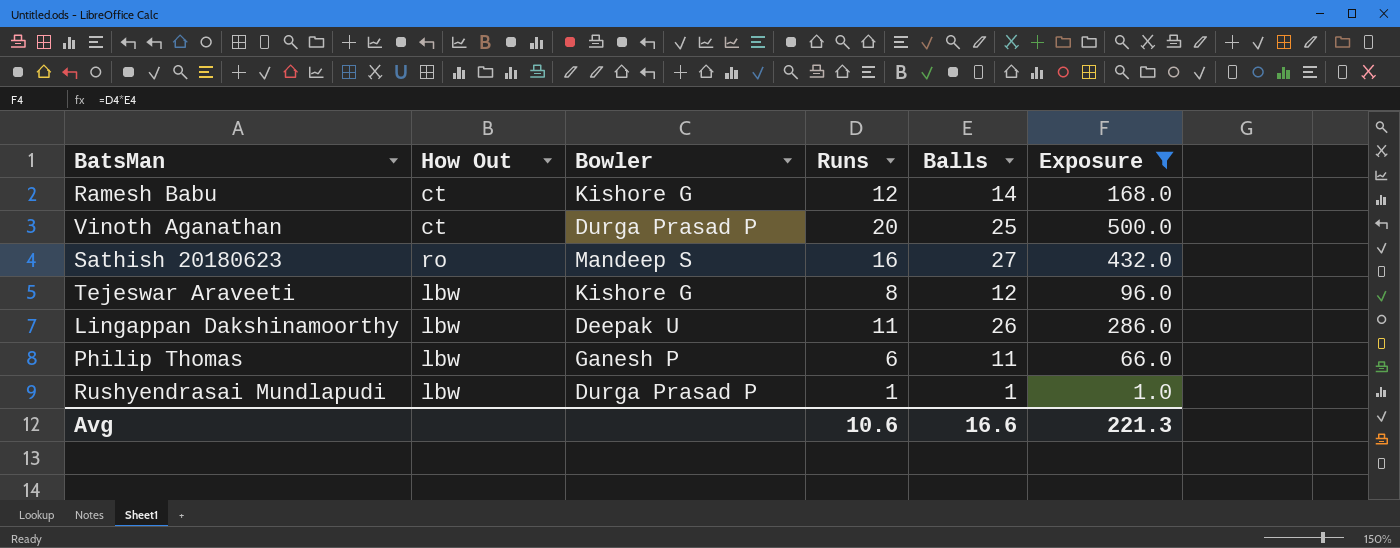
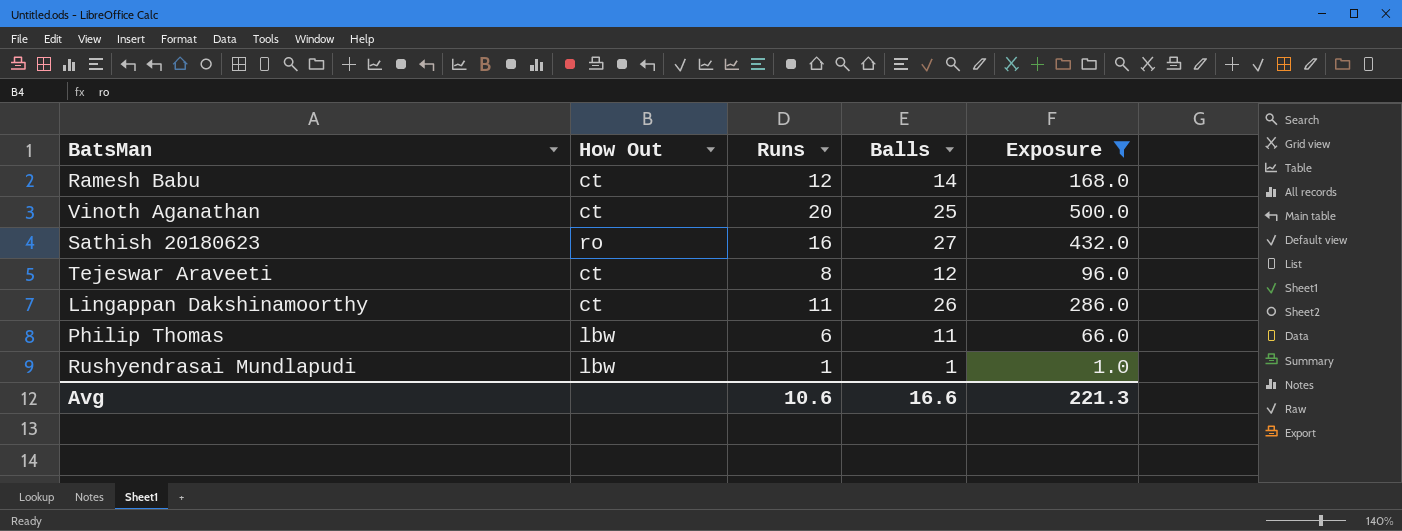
column Bowler | position: 3 -> none
Tejeswar Araveeti | How Out: lbw -> ct
Lingappan Dakshinamoorthy | How Out: lbw -> ct

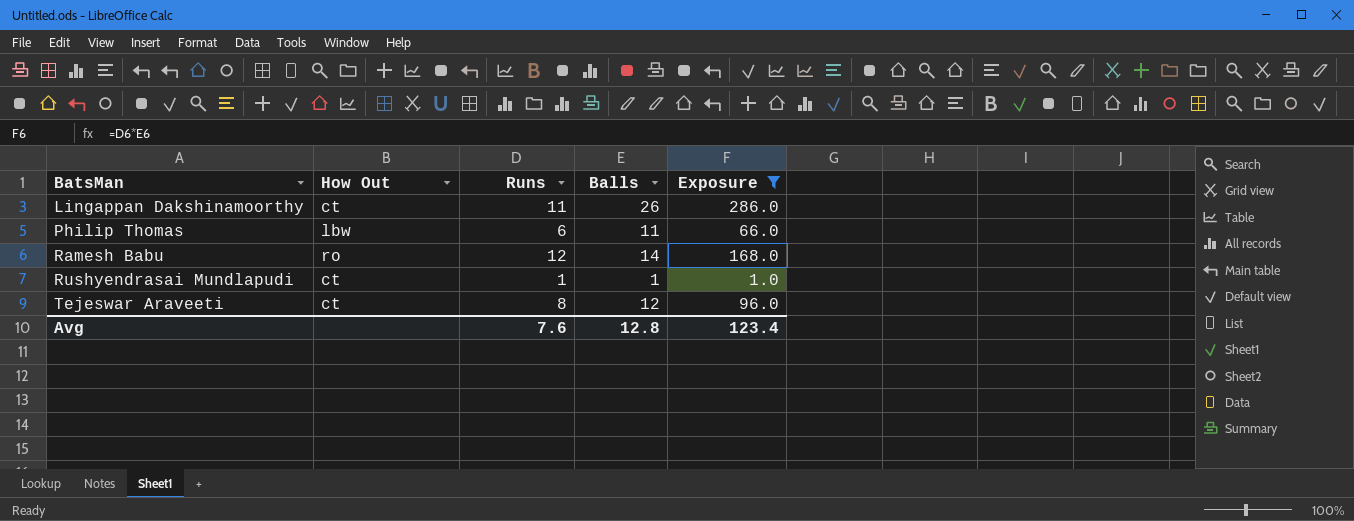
row order: none -> BatsMan ascending
row Vinoth Aganathan: ct | 20 | 25 | 500.0 -> none
row Sathish 20180623: ro | 16 | 27 | 432.0 -> none
Ramesh Babu | How Out: ct -> ro
Rushyendrasai Mundlapudi | How Out: lbw -> ct
Avg | Runs: 10.6 -> 7.6
Avg | Balls: 16.6 -> 12.8
Avg | Exposure: 221.3 -> 123.4

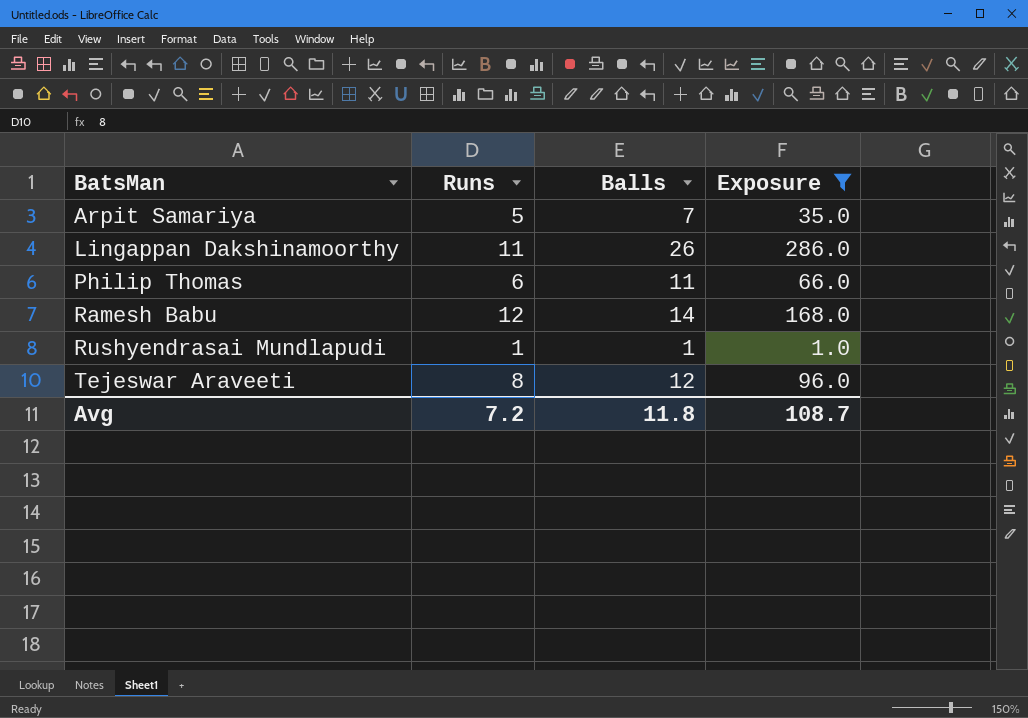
column How Out | position: 2 -> none
row Arpit Samariya: none -> 5 | 7 | 35.0
Avg | Runs: 7.6 -> 7.2
Avg | Balls: 12.8 -> 11.8
Avg | Exposure: 123.4 -> 108.7

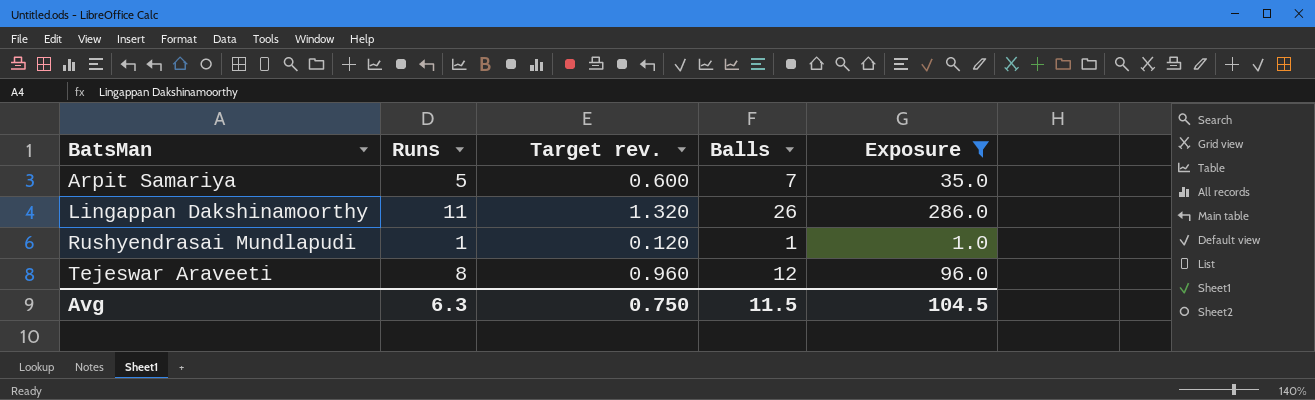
column Target rev. | formula: none -> [Runs] * 0.12
row Philip Thomas: 6 | 11 | 66.0 -> none
row Ramesh Babu: 12 | 14 | 168.0 -> none
Avg | Runs: 7.2 -> 6.3
Avg | Balls: 11.8 -> 11.5
Avg | Exposure: 108.7 -> 104.5

